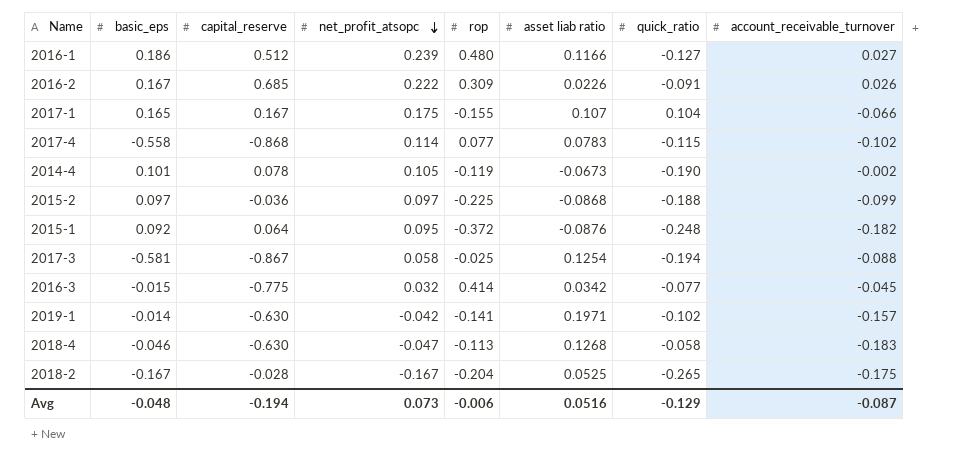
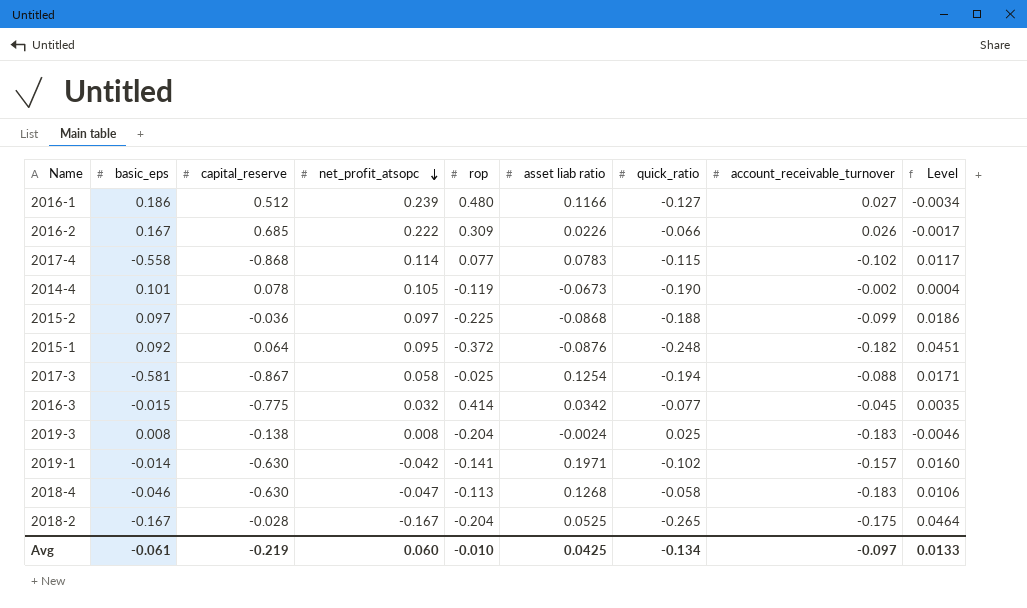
column Level | formula: none -> [quick_ratio] * [account_receivable_turnover]
row 2017-1: 0.165 | 0.167 | 0.175 | -0.155 | 0.107 | 0.104 | -0.066 -> none
2016-2 | quick_ratio: -0.091 -> -0.066
row 2019-3: none -> 0.008 | -0.138 | 0.008 | -0.204 | -0.0024 | 0.025 | -0.183 | -0.0046
Avg | basic_eps: -0.048 -> -0.061
Avg | capital_reserve: -0.194 -> -0.219
Avg | net_profit_atsopc: 0.073 -> 0.060
Avg | rop: -0.006 -> -0.010
Avg | asset liab ratio: 0.0516 -> 0.0425
Avg | quick_ratio: -0.129 -> -0.134
Avg | account_receivable_turnover: -0.087 -> -0.097

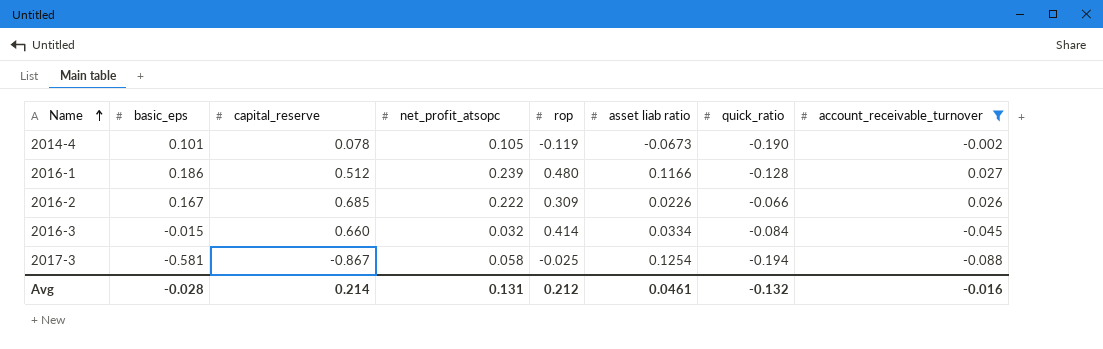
filter: none -> account_receivable_turnover >= -0.088
row order: net_profit_atsopc descending -> Name ascending
column Level | formula: [quick_ratio] * [account_receivable_turnover] -> none
2016-1 | quick_ratio: -0.127 -> -0.128
2016-3 | capital_reserve: -0.775 -> 0.660
2016-3 | asset liab ratio: 0.0342 -> 0.0334
2016-3 | quick_ratio: -0.077 -> -0.084
Avg | basic_eps: -0.061 -> -0.028
Avg | capital_reserve: -0.219 -> 0.214
Avg | net_profit_atsopc: 0.060 -> 0.131
Avg | rop: -0.010 -> 0.212
Avg | asset liab ratio: 0.0425 -> 0.0461
Avg | quick_ratio: -0.134 -> -0.132
Avg | account_receivable_turnover: -0.097 -> -0.016

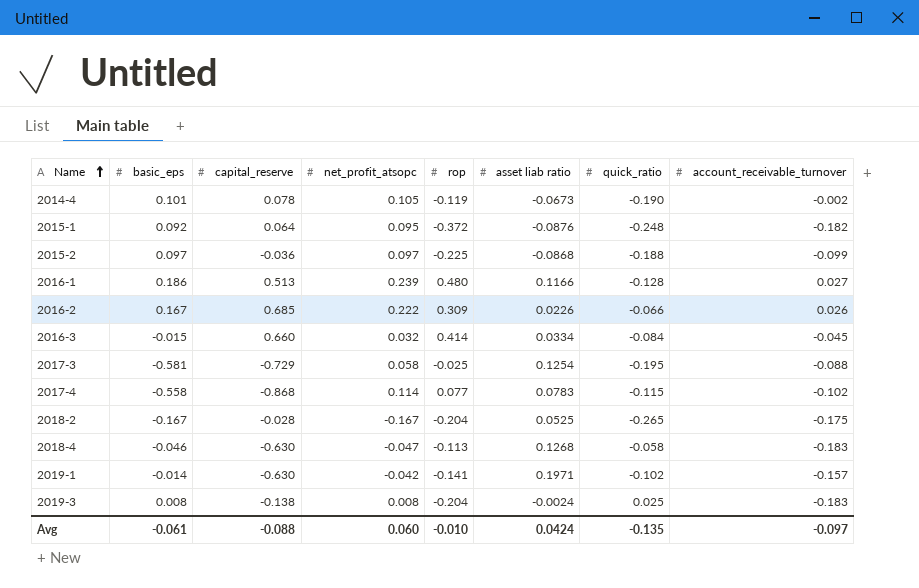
filter: account_receivable_turnover >= -0.088 -> none
2016-1 | capital_reserve: 0.512 -> 0.513
2017-3 | capital_reserve: -0.867 -> -0.729
2017-3 | quick_ratio: -0.194 -> -0.195
Avg | basic_eps: -0.028 -> -0.061
Avg | capital_reserve: 0.214 -> -0.088
Avg | net_profit_atsopc: 0.131 -> 0.060
Avg | rop: 0.212 -> -0.010
Avg | asset liab ratio: 0.0461 -> 0.0424
Avg | quick_ratio: -0.132 -> -0.135
Avg | account_receivable_turnover: -0.016 -> -0.097

